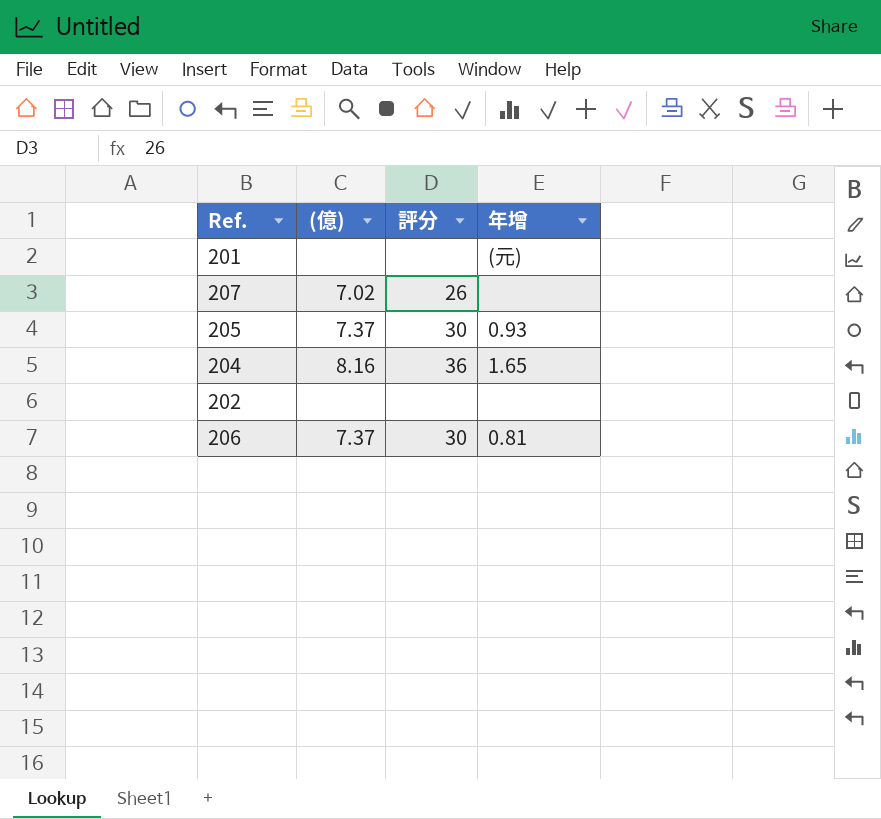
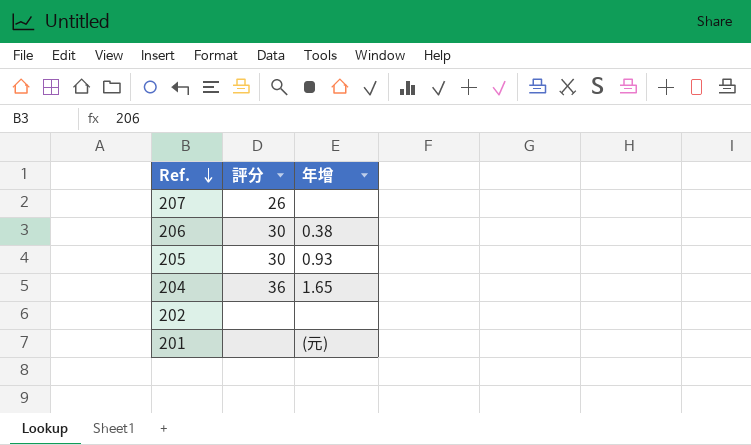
row order: none -> Ref. descending
column (億) | position: 2 -> none
206 | 年增: 0.81 -> 0.38

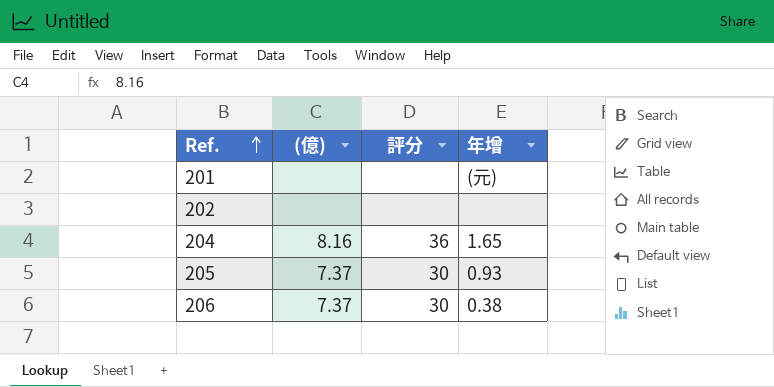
row order: Ref. descending -> Ref. ascending
column (億) | position: none -> 2
row 207: 26 | none -> none

